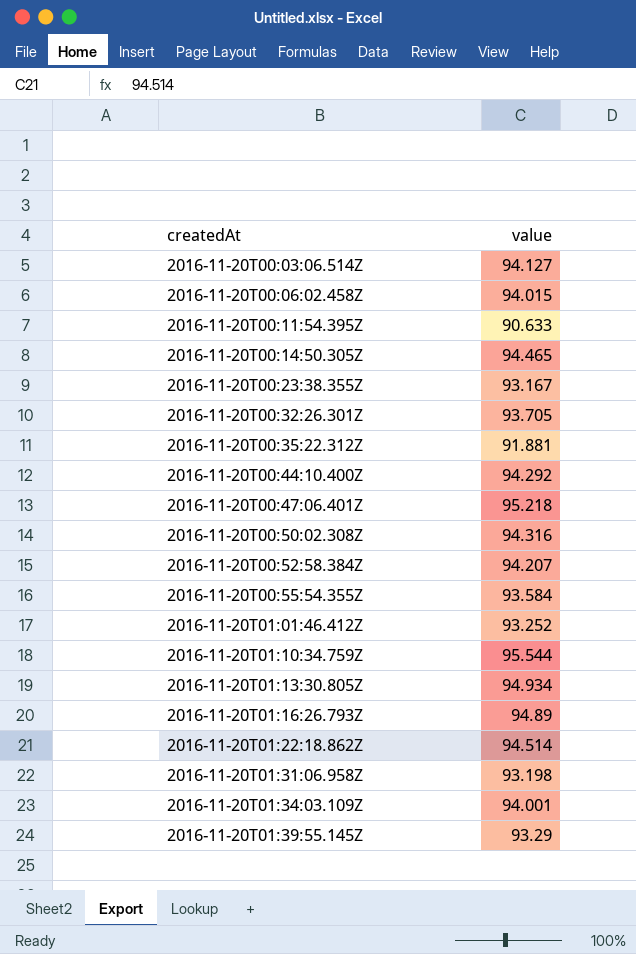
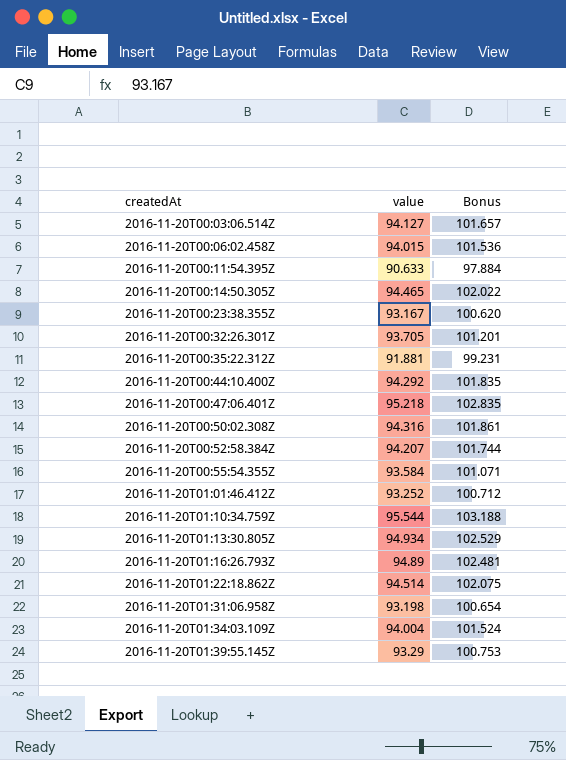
column Bonus | formula: none -> [value] * 1.08
2016-11-20T01:34:03.109Z | value: 94.001 -> 94.004

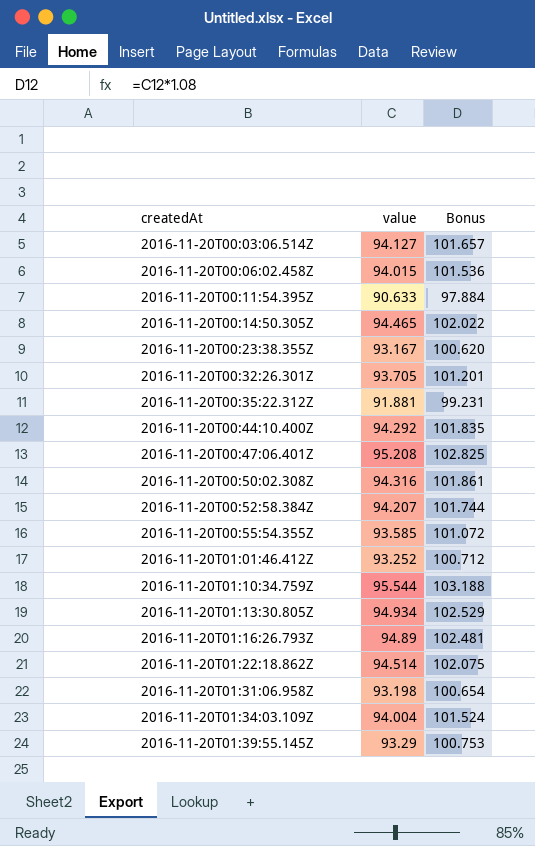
2016-11-20T00:47:06.401Z | value: 95.218 -> 95.208
2016-11-20T00:47:06.401Z | Bonus: 102.835 -> 102.825
2016-11-20T00:55:54.355Z | value: 93.584 -> 93.585
2016-11-20T00:55:54.355Z | Bonus: 101.071 -> 101.072

